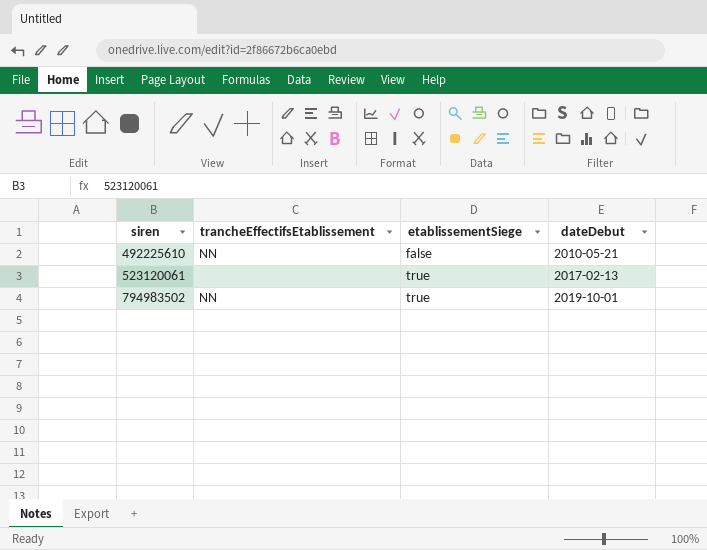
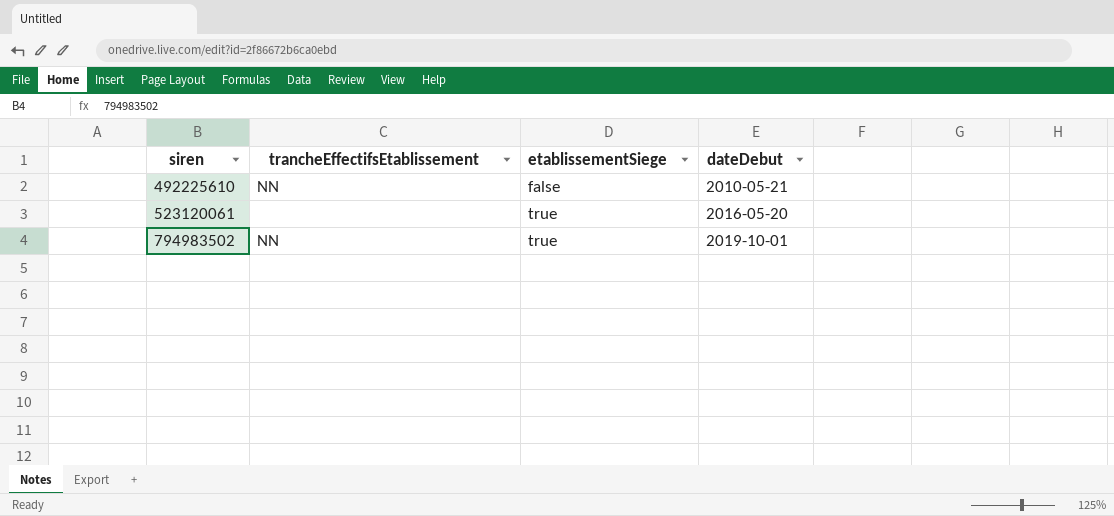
523120061 | dateDebut: 2017-02-13 -> 2016-05-20

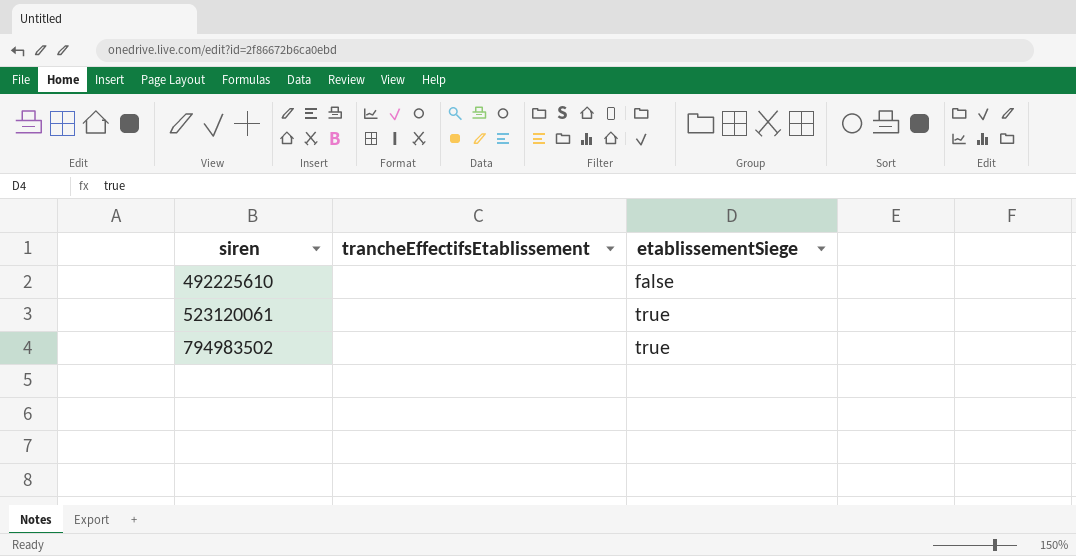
column dateDebut | position: 4 -> none
492225610 | trancheEffectifsEtablissement: NN -> none
794983502 | trancheEffectifsEtablissement: NN -> none

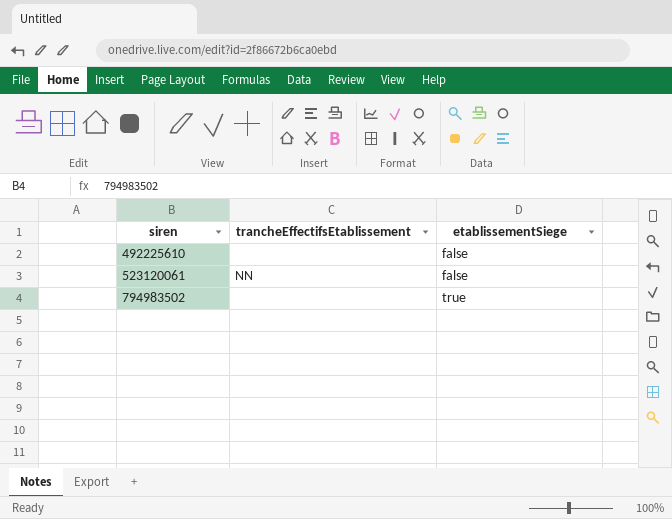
523120061 | trancheEffectifsEtablissement: none -> NN
523120061 | etablissementSiege: true -> false

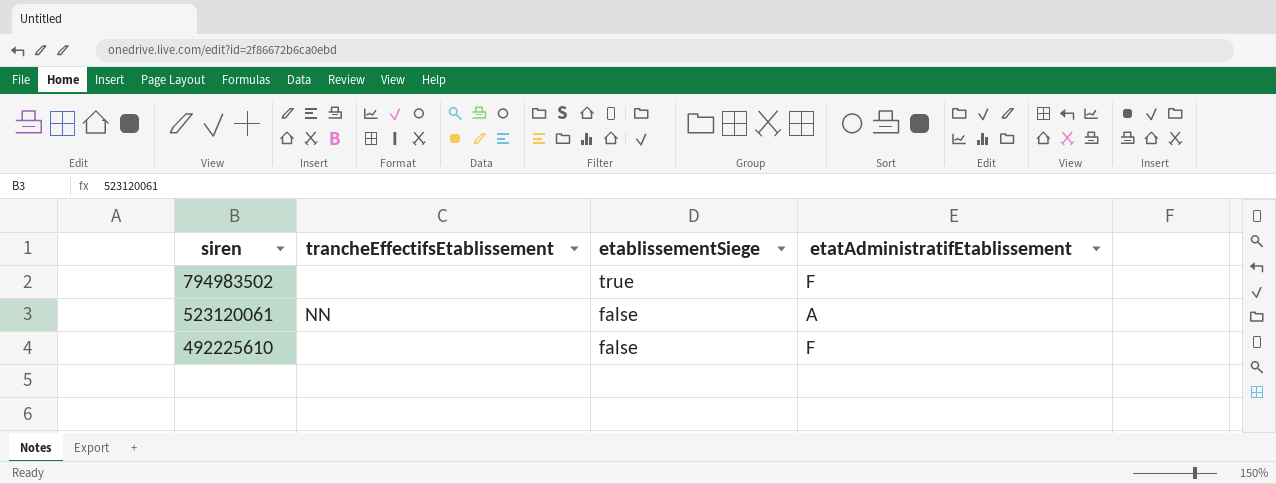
row order: siren ascending -> siren descending
column etatAdministratifEtablissement | position: none -> 4

